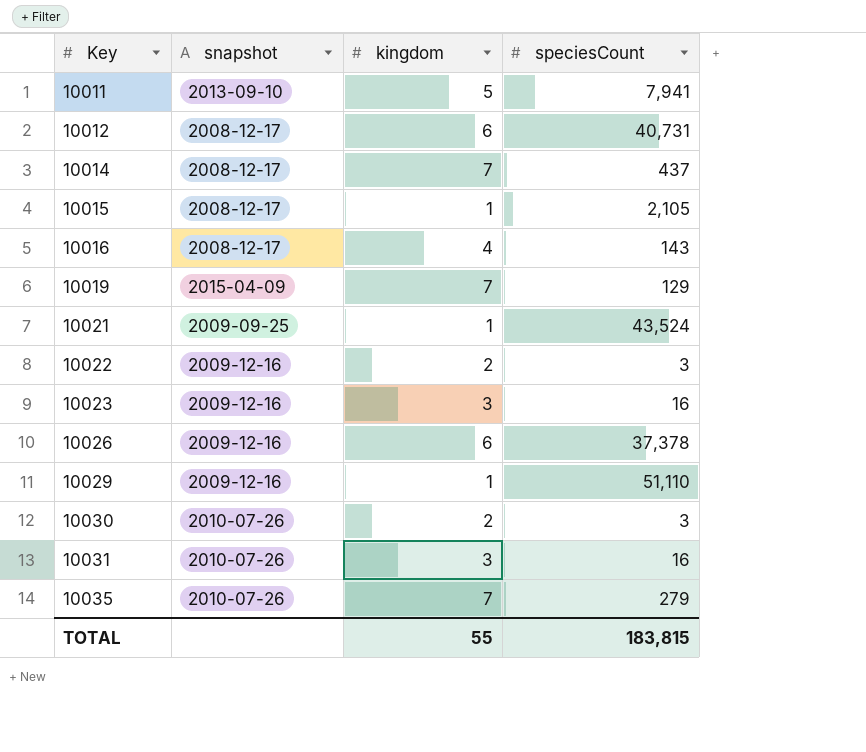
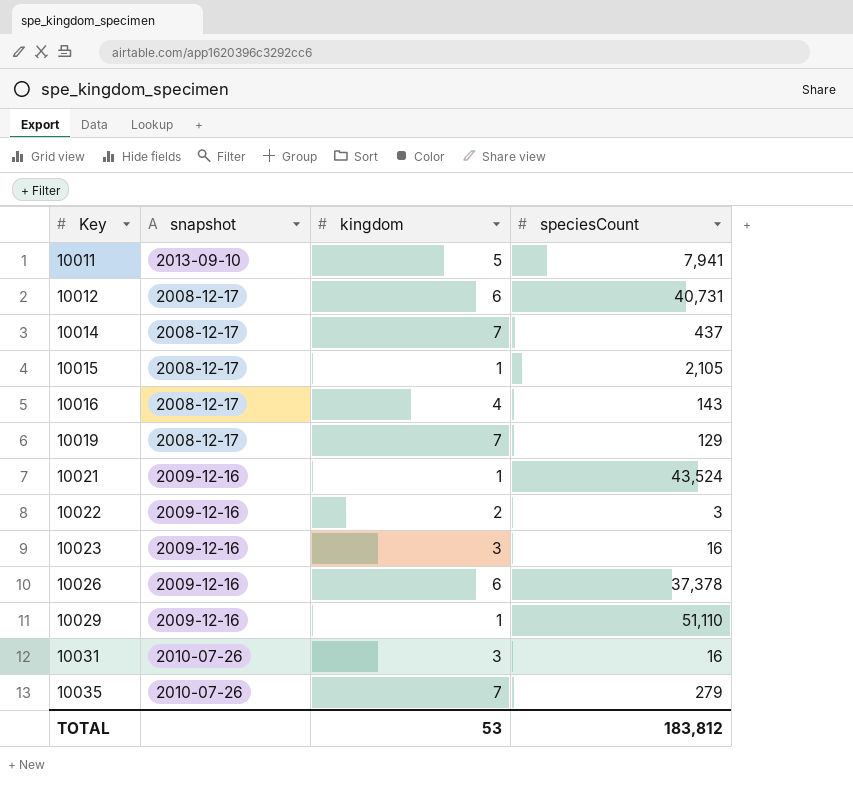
row 10030: 2010-07-26 | 2 | 3 -> none
10019 | snapshot: 2015-04-09 -> 2008-12-17
10021 | snapshot: 2009-09-25 -> 2009-12-16
TOTAL | kingdom: 55 -> 53
TOTAL | speciesCount: 183,815 -> 183,812

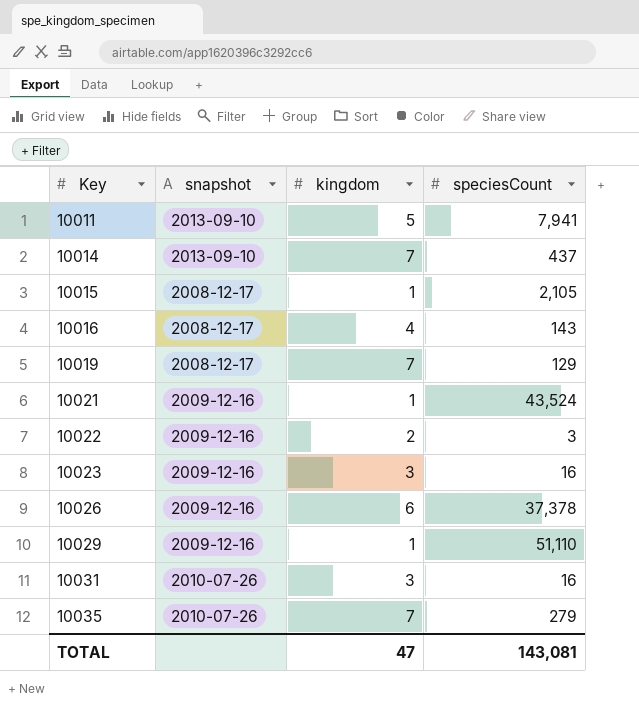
row 10012: 2008-12-17 | 6 | 40,731 -> none
10014 | snapshot: 2008-12-17 -> 2013-09-10
TOTAL | kingdom: 53 -> 47
TOTAL | speciesCount: 183,812 -> 143,081

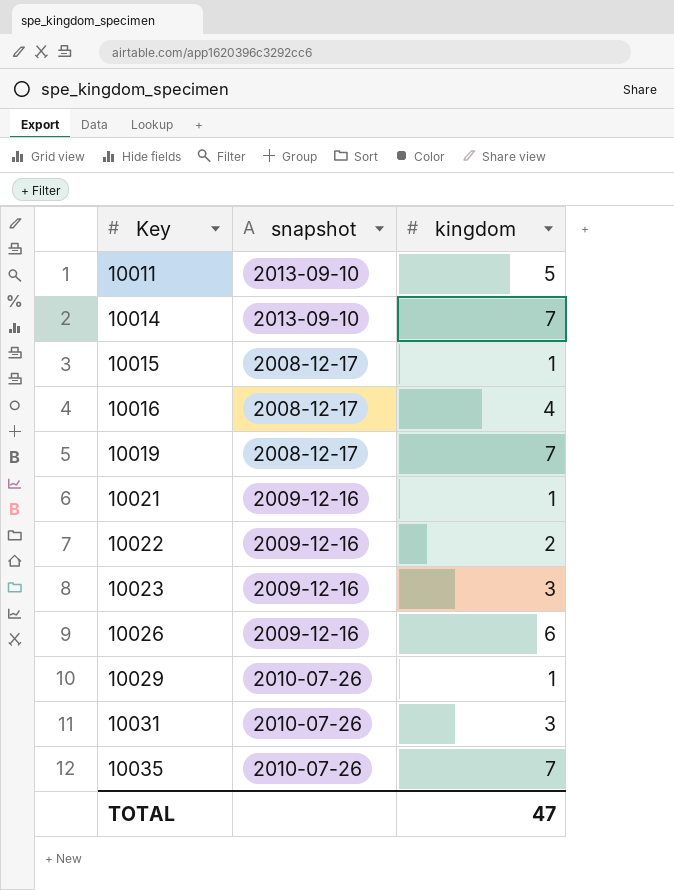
column speciesCount | position: 4 -> none
10029 | snapshot: 2009-12-16 -> 2010-07-26

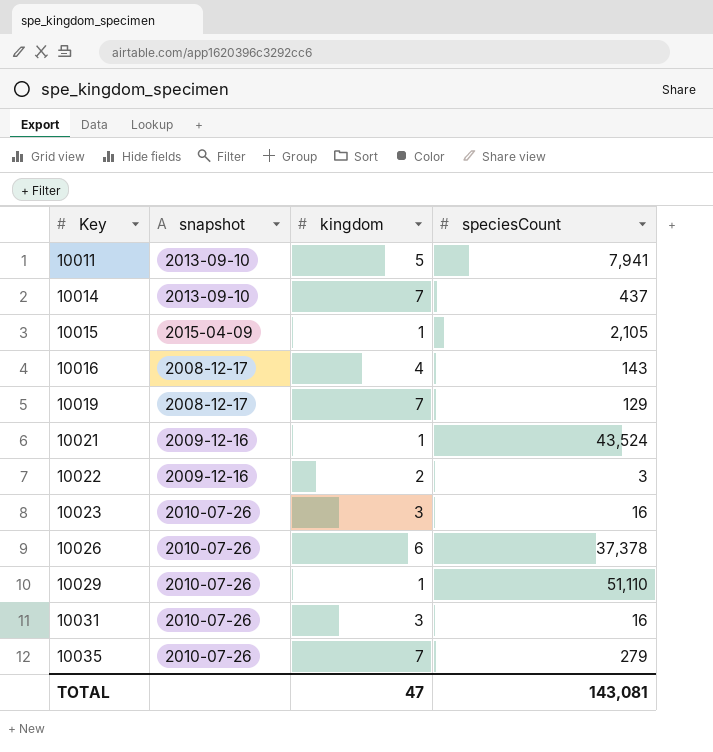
column speciesCount | position: none -> 4
10015 | snapshot: 2008-12-17 -> 2015-04-09
10023 | snapshot: 2009-12-16 -> 2010-07-26
10026 | snapshot: 2009-12-16 -> 2010-07-26

